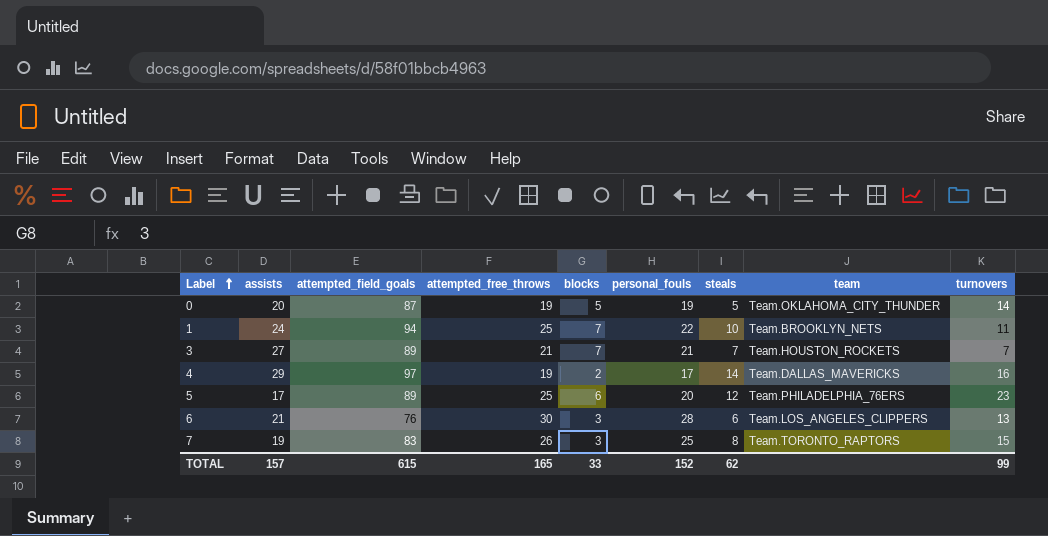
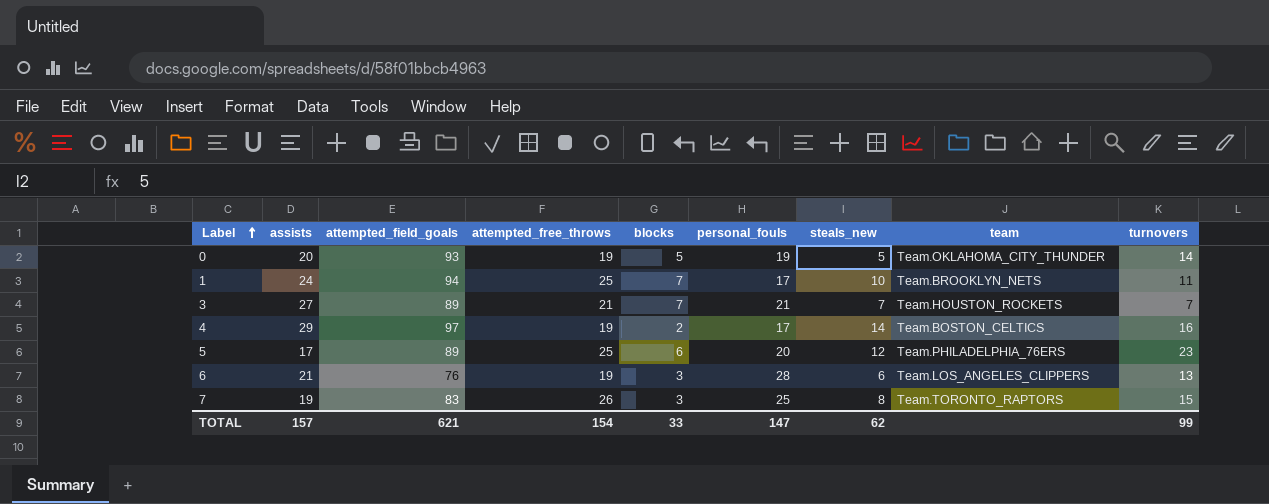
column name: steals -> steals_new
0 | attempted_field_goals: 87 -> 93
1 | personal_fouls: 22 -> 17
4 | team: Team.DALLAS_MAVERICKS -> Team.BOSTON_CELTICS
6 | attempted_free_throws: 30 -> 19
TOTAL | attempted_field_goals: 615 -> 621
TOTAL | attempted_free_throws: 165 -> 154
TOTAL | personal_fouls: 152 -> 147

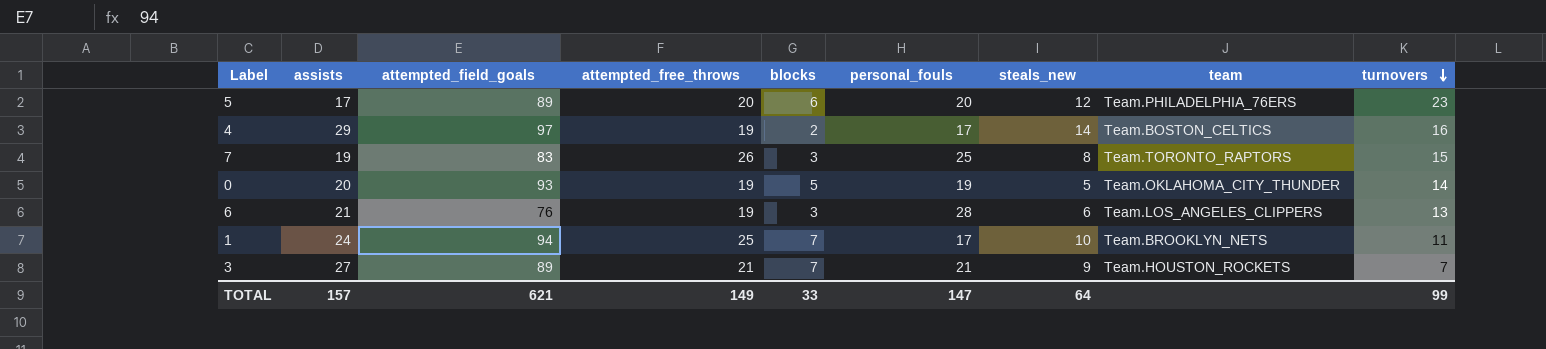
row order: Label ascending -> turnovers descending
5 | attempted_free_throws: 25 -> 20
3 | steals_new: 7 -> 9
TOTAL | attempted_free_throws: 154 -> 149
TOTAL | steals_new: 62 -> 64

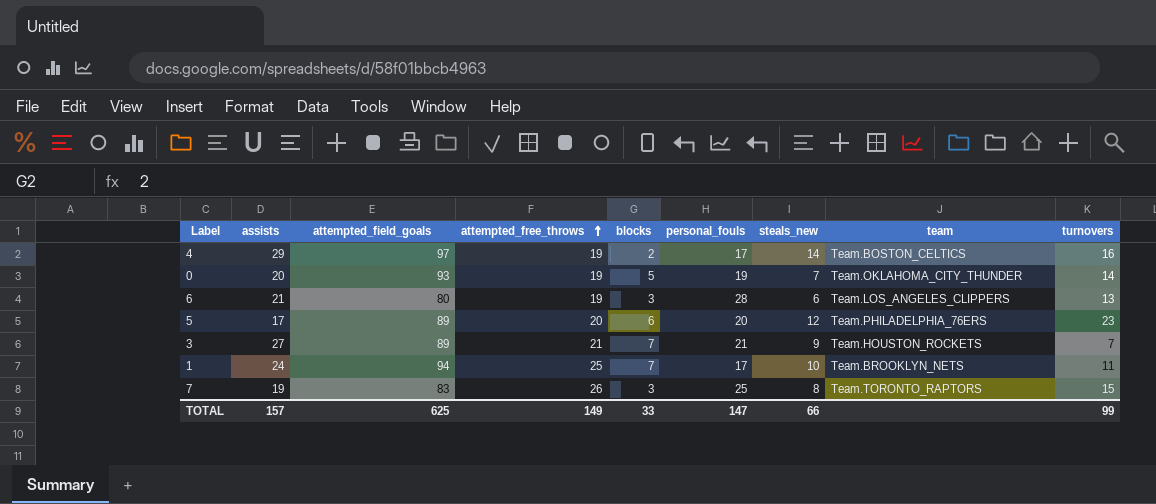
row order: turnovers descending -> attempted_free_throws ascending
0 | steals_new: 5 -> 7
6 | attempted_field_goals: 76 -> 80
TOTAL | attempted_field_goals: 621 -> 625
TOTAL | steals_new: 64 -> 66

